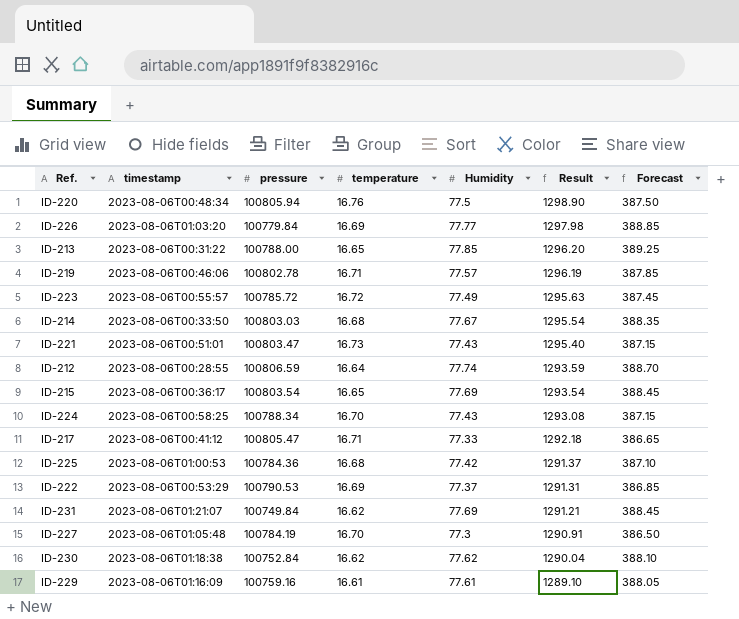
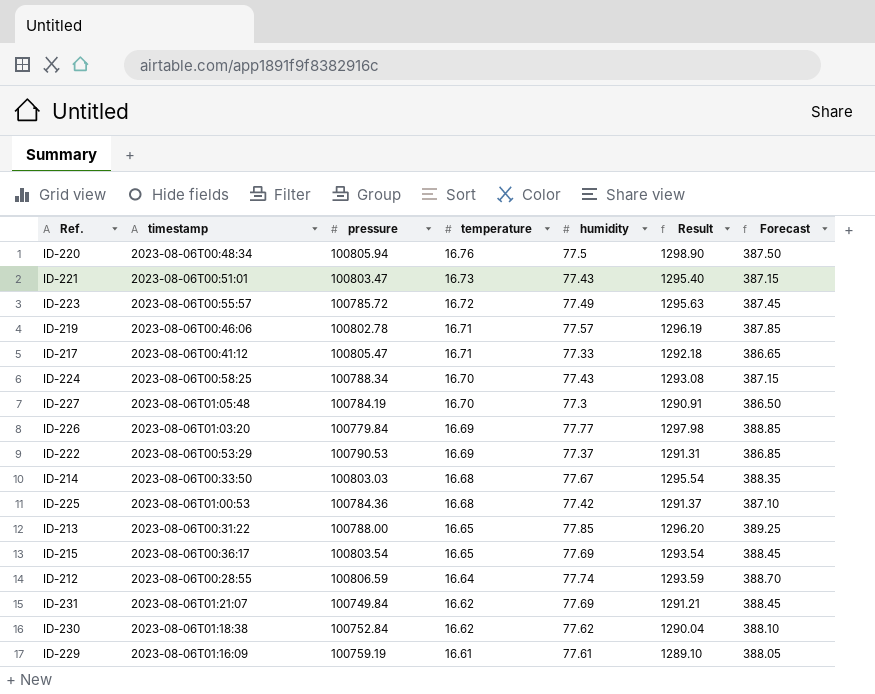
row order: Result descending -> temperature descending
column name: Humidity -> humidity
ID-229 | pressure: 100759.16 -> 100759.19

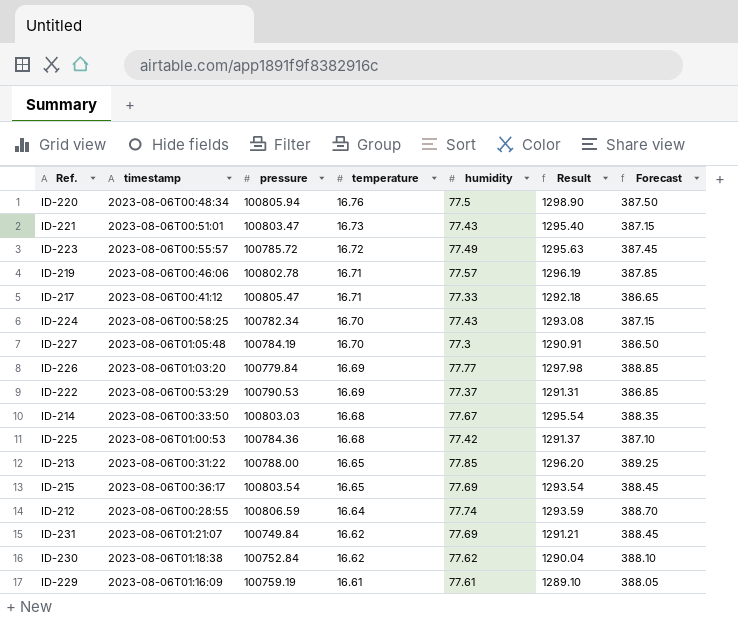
ID-224 | pressure: 100788.34 -> 100782.34

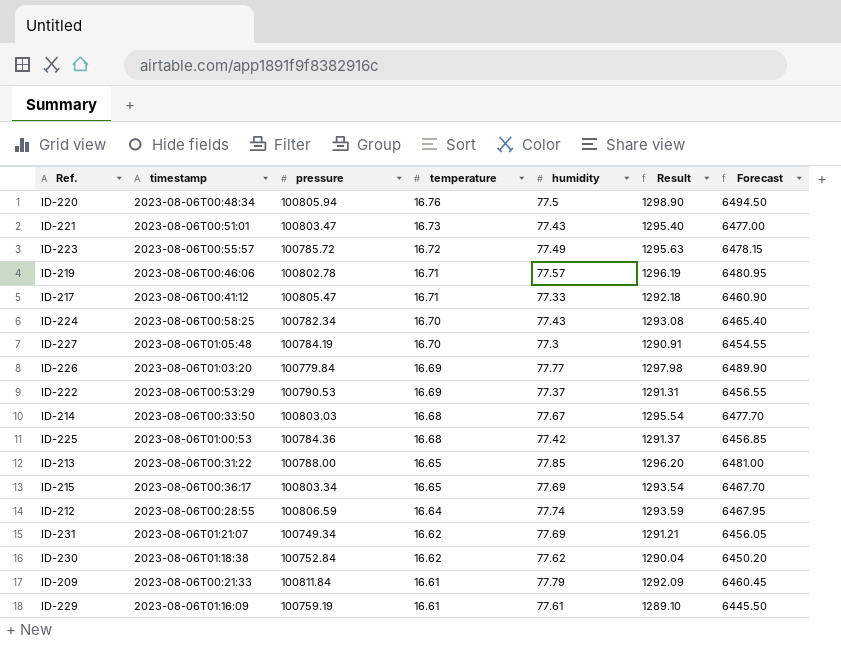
column Forecast | formula: [humidity] * 5 -> [Result] * 5
ID-215 | pressure: 100803.54 -> 100803.34
ID-231 | pressure: 100749.84 -> 100749.34
row ID-209: none -> 2023-08-06T00:21:33 | 100811.84 | 16.61 | 77.79 | 1292.09 | 6460.45

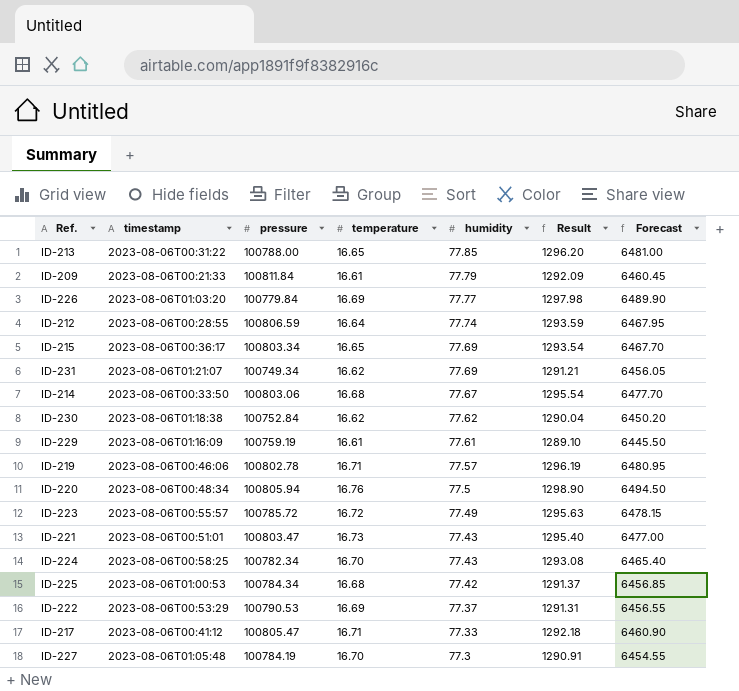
row order: temperature descending -> humidity descending
ID-214 | pressure: 100803.03 -> 100803.06
ID-225 | pressure: 100784.36 -> 100784.34

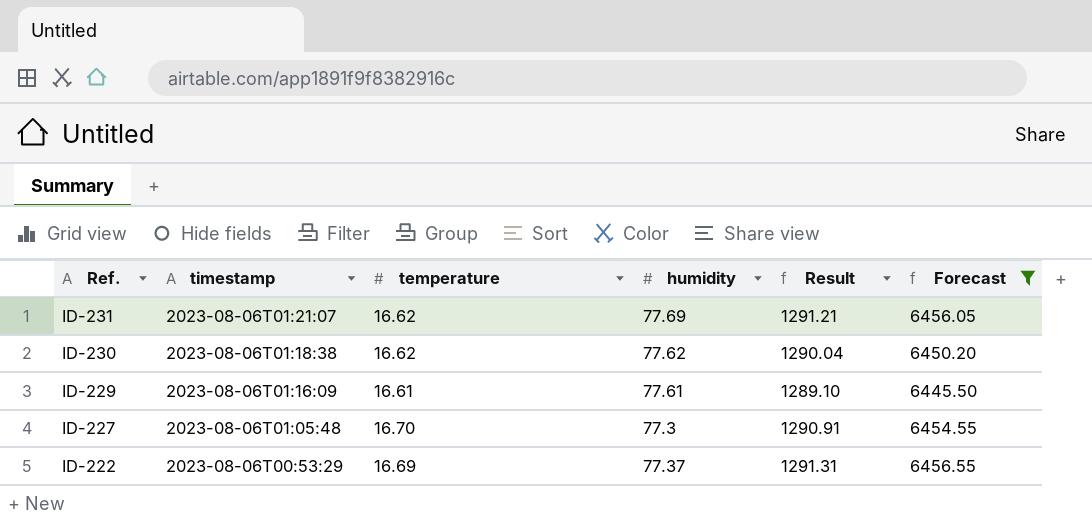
filter: none -> Forecast <= 6456.55
row order: humidity descending -> Ref. descending
column pressure | position: 3 -> none

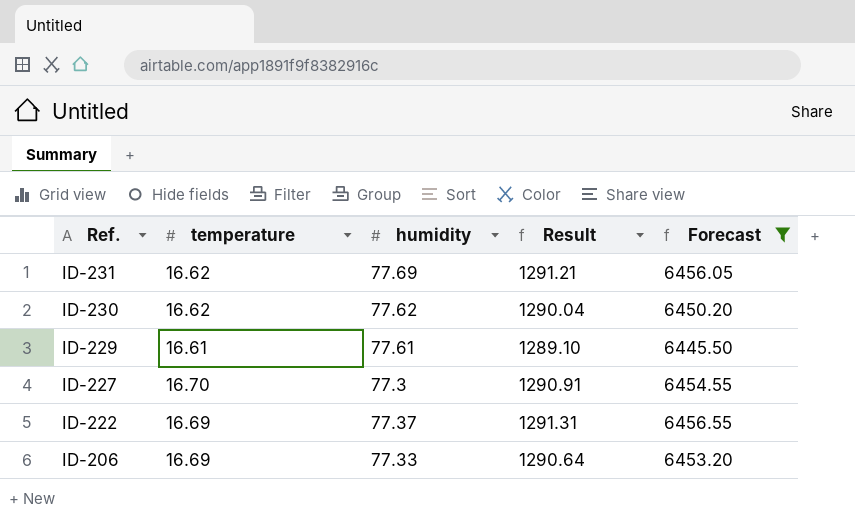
column timestamp | position: 2 -> none
row ID-206: none -> 16.69 | 77.33 | 1290.64 | 6453.20

